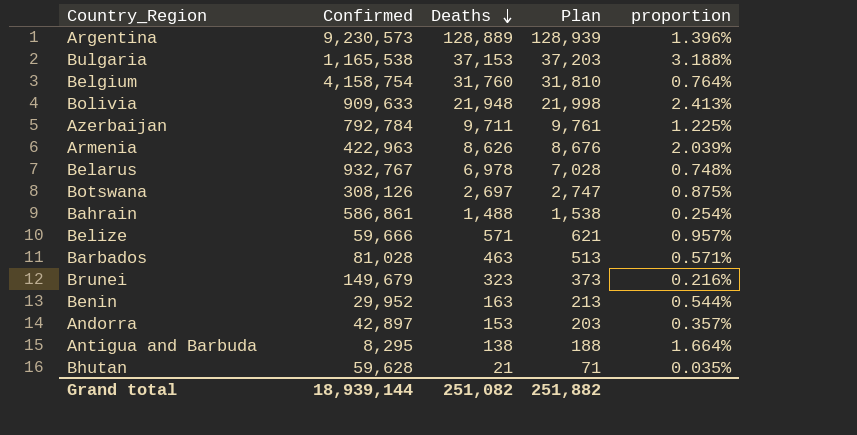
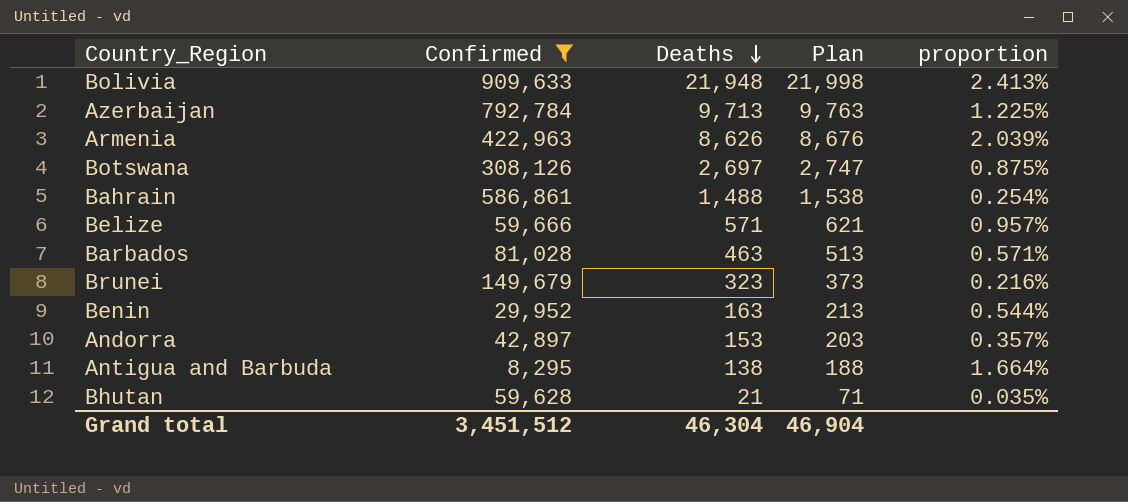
filter: none -> Confirmed <= 909,633
Azerbaijan | Deaths: 9,711 -> 9,713
Azerbaijan | Plan: 9,761 -> 9,763
Grand total | Confirmed: 18,939,144 -> 3,451,512
Grand total | Deaths: 251,082 -> 46,304
Grand total | Plan: 251,882 -> 46,904

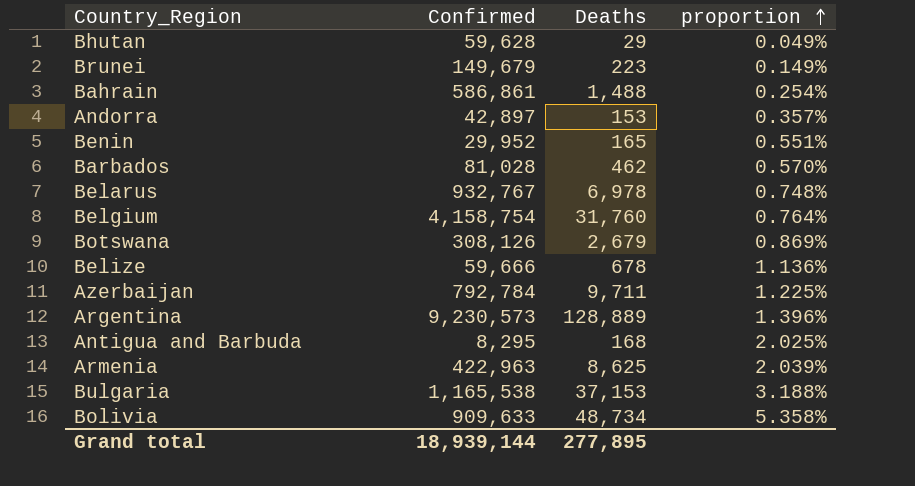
filter: Confirmed <= 909,633 -> none
row order: Deaths descending -> proportion ascending
column Plan | formula: [Deaths] + 50 -> none
Bhutan | Deaths: 21 -> 29
Bhutan | proportion: 0.035% -> 0.049%
Brunei | Deaths: 323 -> 223
Brunei | proportion: 0.216% -> 0.149%
Benin | Deaths: 163 -> 165
Benin | proportion: 0.544% -> 0.551%
Barbados | Deaths: 463 -> 462
Barbados | proportion: 0.571% -> 0.570%
Botswana | Deaths: 2,697 -> 2,679
Botswana | proportion: 0.875% -> 0.869%
Belize | Deaths: 571 -> 678
Belize | proportion: 0.957% -> 1.136%
Azerbaijan | Deaths: 9,713 -> 9,711
Antigua and Barbuda | Deaths: 138 -> 168
Antigua and Barbuda | proportion: 1.664% -> 2.025%
Armenia | Deaths: 8,626 -> 8,625
Bolivia | Deaths: 21,948 -> 48,734
Bolivia | proportion: 2.413% -> 5.358%
Grand total | Confirmed: 3,451,512 -> 18,939,144
Grand total | Deaths: 46,304 -> 277,895

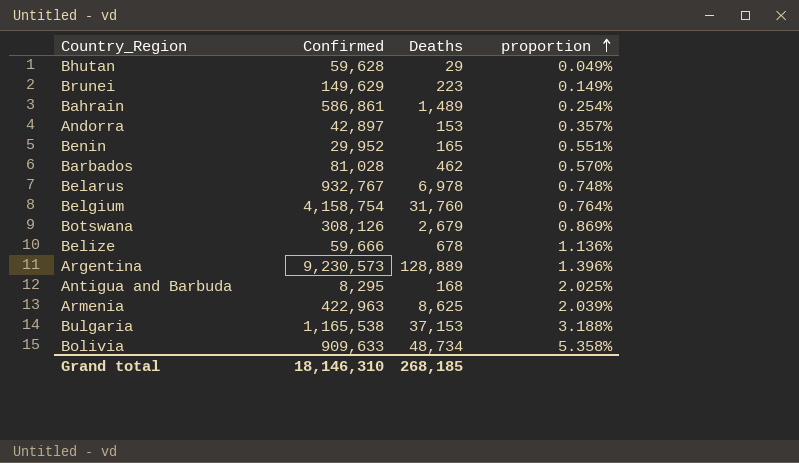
row Azerbaijan: 792,784 | 9,711 | 1.225% -> none
Brunei | Confirmed: 149,679 -> 149,629
Bahrain | Deaths: 1,488 -> 1,489
Grand total | Confirmed: 18,939,144 -> 18,146,310
Grand total | Deaths: 277,895 -> 268,185

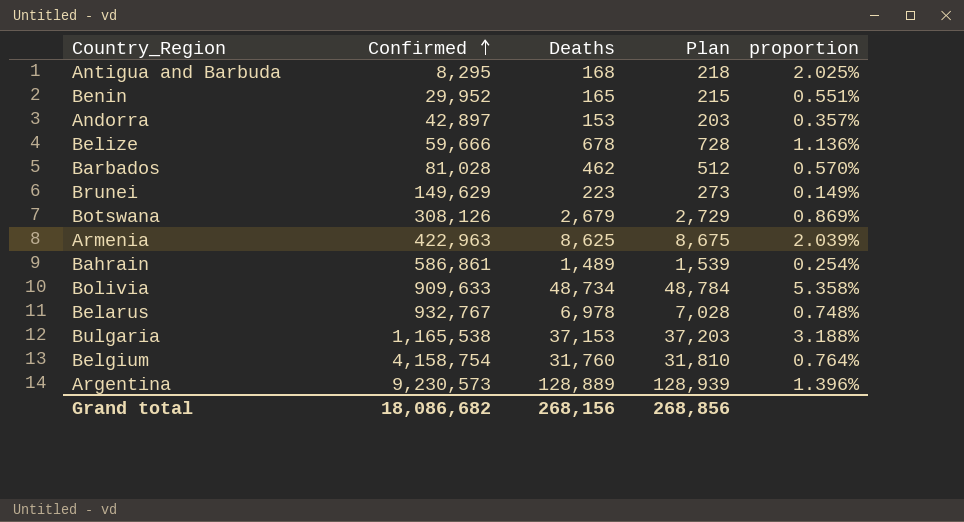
row order: proportion ascending -> Confirmed ascending
column Plan | formula: none -> [Deaths] + 50
row Bhutan: 59,628 | 29 | 0.049% -> none
Grand total | Confirmed: 18,146,310 -> 18,086,682
Grand total | Deaths: 268,185 -> 268,156

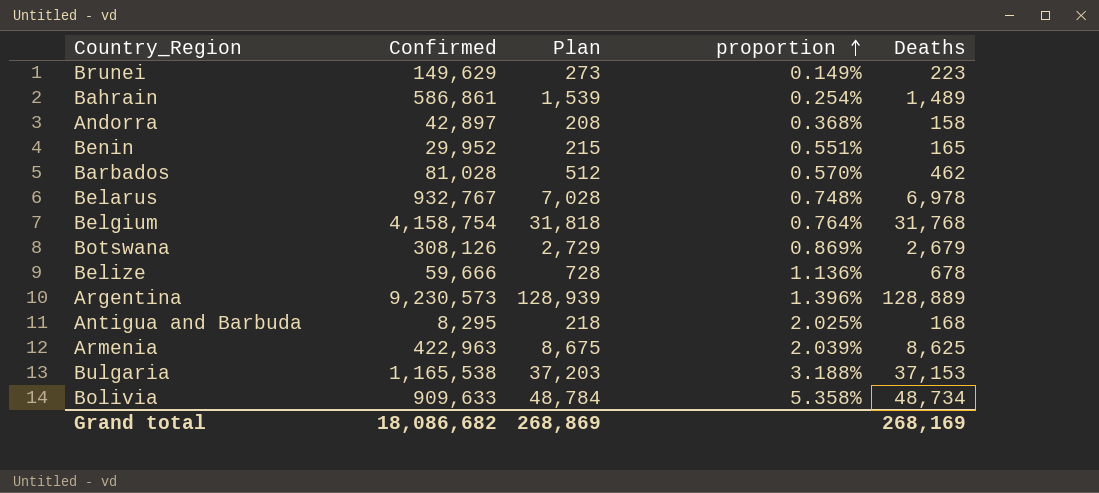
row order: Confirmed ascending -> proportion ascending
column Deaths | position: 3 -> 5
Andorra | Plan: 203 -> 208
Andorra | proportion: 0.357% -> 0.368%
Andorra | Deaths: 153 -> 158
Belgium | Plan: 31,810 -> 31,818
Belgium | Deaths: 31,760 -> 31,768
Grand total | Plan: 268,856 -> 268,869
Grand total | Deaths: 268,156 -> 268,169

